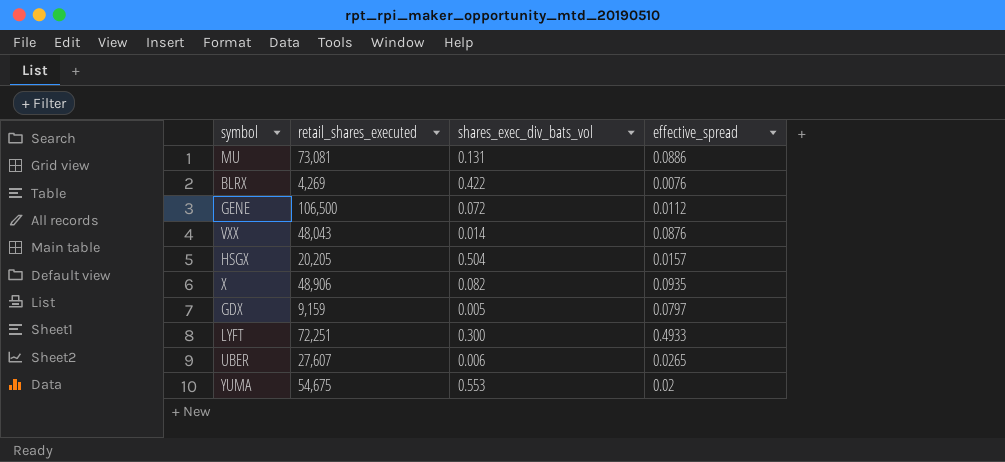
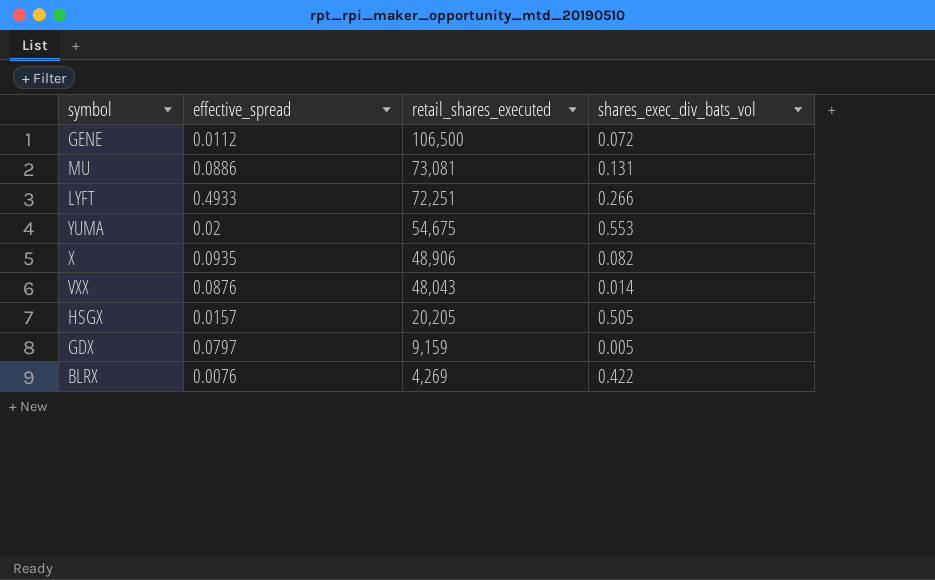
row order: none -> retail_shares_executed descending
column effective_spread | position: 4 -> 2
row UBER: 27,607 | 0.006 | 0.0265 -> none
LYFT | shares_exec_div_bats_vol: 0.300 -> 0.266
HSGX | shares_exec_div_bats_vol: 0.504 -> 0.505

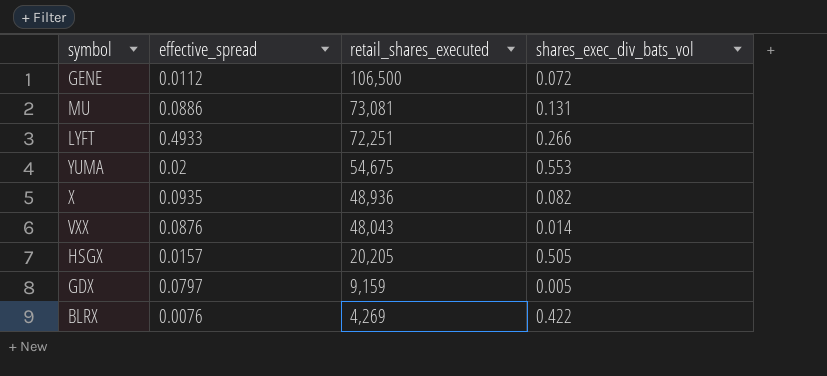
X | retail_shares_executed: 48,906 -> 48,936

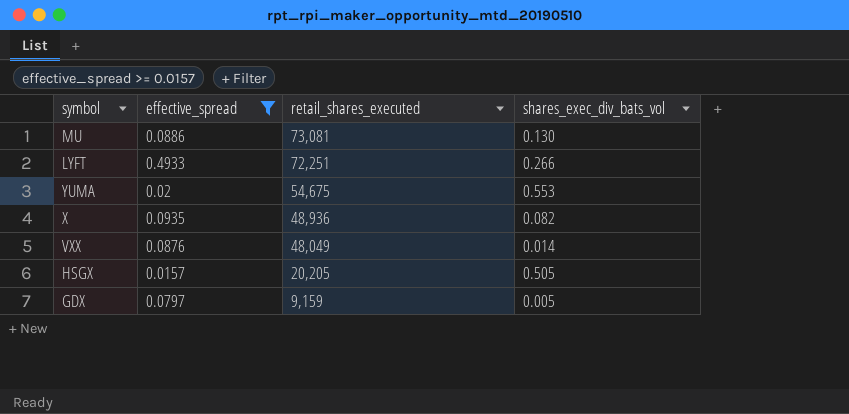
filter: none -> effective_spread >= 0.0157
MU | shares_exec_div_bats_vol: 0.131 -> 0.130
VXX | retail_shares_executed: 48,043 -> 48,049

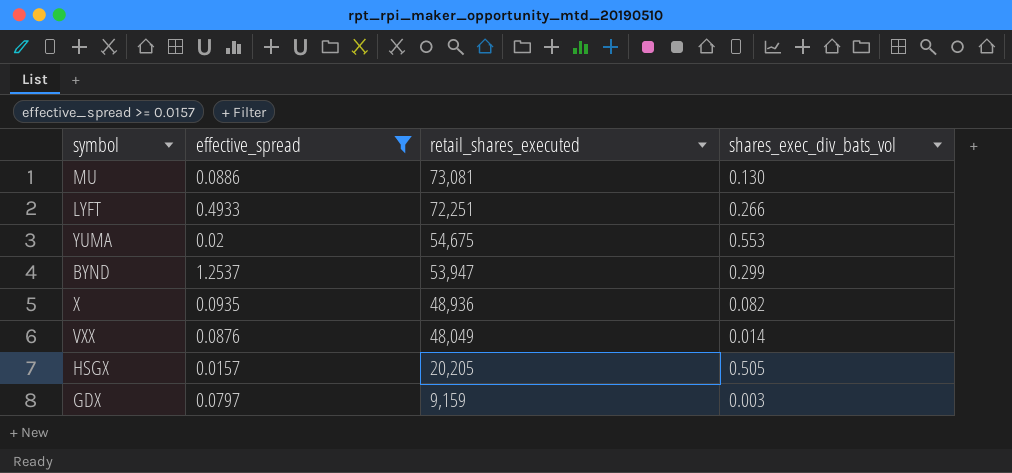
row BYND: none -> 1.2537 | 53,947 | 0.299
GDX | shares_exec_div_bats_vol: 0.005 -> 0.003

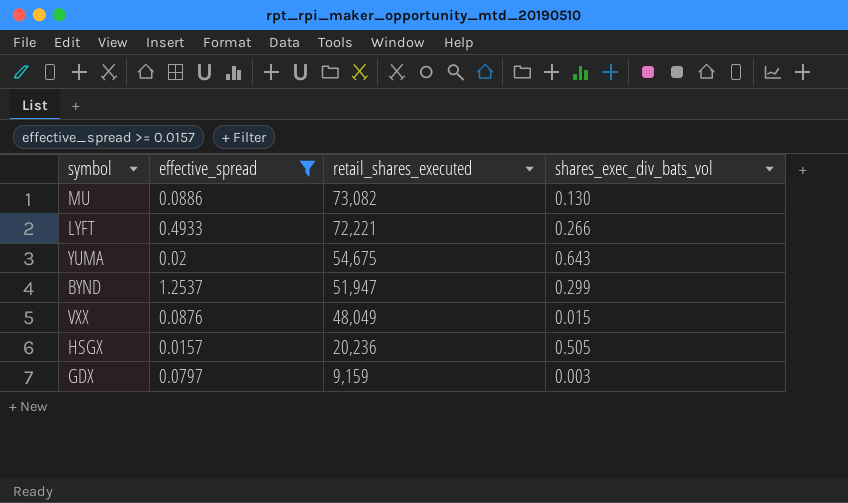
row X: 0.0935 | 48,936 | 0.082 -> none
MU | retail_shares_executed: 73,081 -> 73,082
LYFT | retail_shares_executed: 72,251 -> 72,221
YUMA | shares_exec_div_bats_vol: 0.553 -> 0.643
BYND | retail_shares_executed: 53,947 -> 51,947
VXX | shares_exec_div_bats_vol: 0.014 -> 0.015
HSGX | retail_shares_executed: 20,205 -> 20,236

